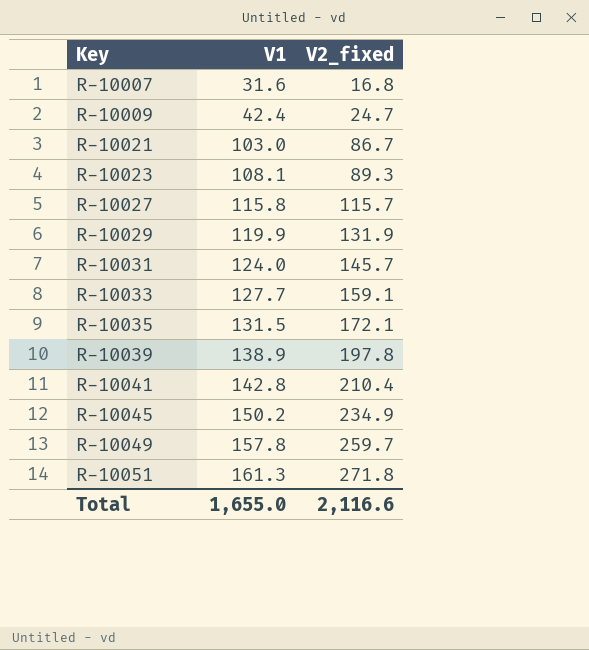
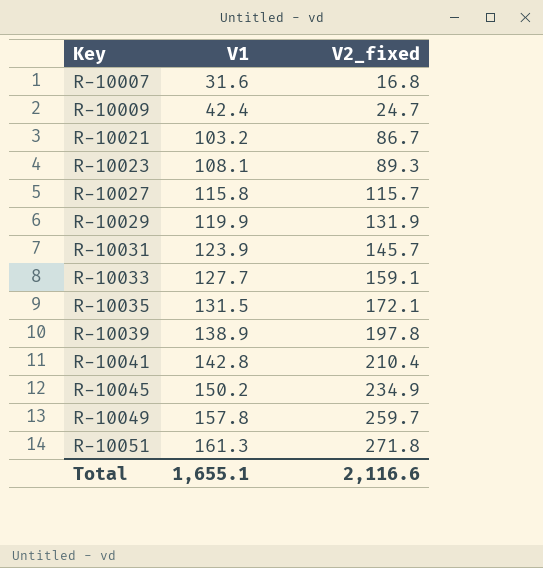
R-10021 | V1: 103.0 -> 103.2
R-10031 | V1: 124.0 -> 123.9
Total | V1: 1,655.0 -> 1,655.1

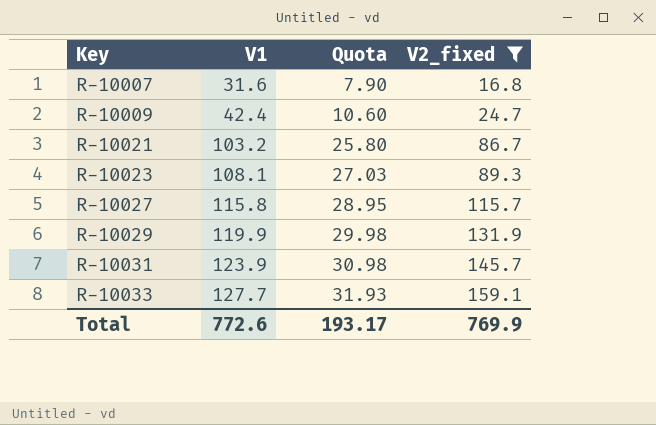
filter: none -> V2_fixed <= 159.1
column Quota | formula: none -> [V1] * 0.25
Total | V1: 1,655.1 -> 772.6
Total | V2_fixed: 2,116.6 -> 769.9

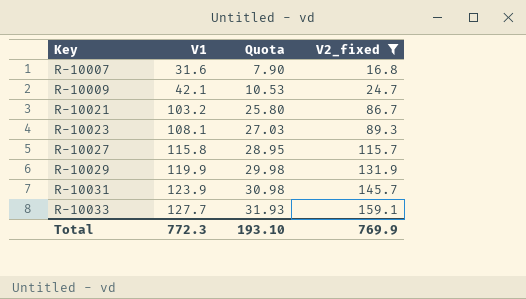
R-10009 | V1: 42.4 -> 42.1
R-10009 | Quota: 10.60 -> 10.53
Total | V1: 772.6 -> 772.3
Total | Quota: 193.17 -> 193.10

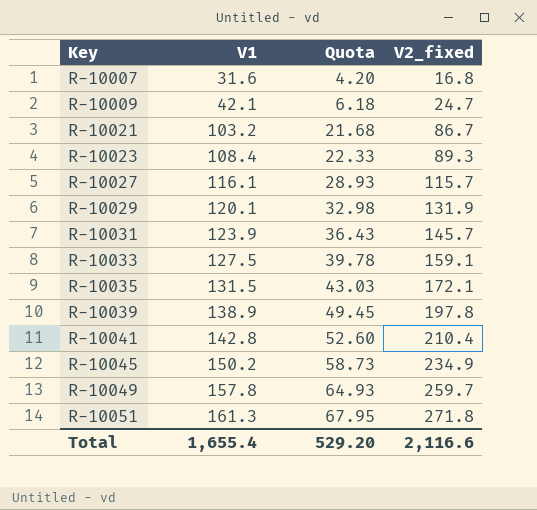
filter: V2_fixed <= 159.1 -> none
column Quota | formula: [V1] * 0.25 -> [V2_fixed] * 0.25
R-10023 | V1: 108.1 -> 108.4
R-10027 | V1: 115.8 -> 116.1
R-10029 | V1: 119.9 -> 120.1
R-10033 | V1: 127.7 -> 127.5
Total | V1: 772.3 -> 1,655.4
Total | Quota: 193.10 -> 529.20
Total | V2_fixed: 769.9 -> 2,116.6

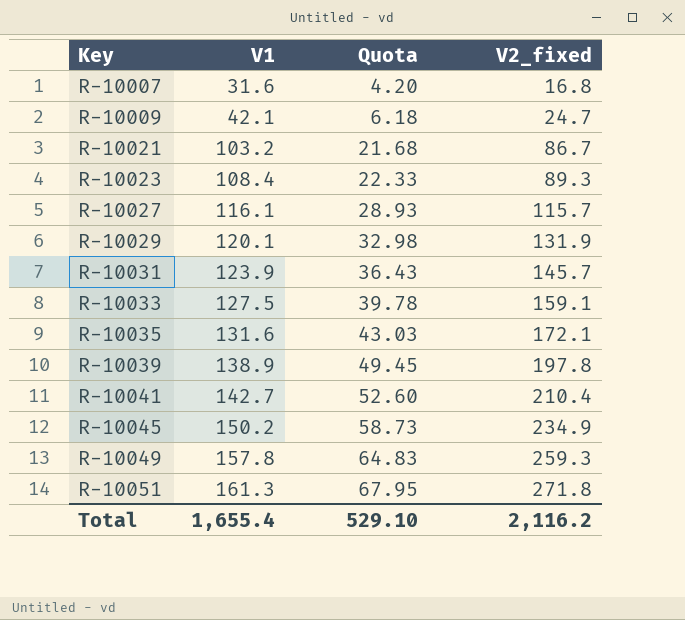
R-10035 | V1: 131.5 -> 131.6
R-10041 | V1: 142.8 -> 142.7
R-10049 | Quota: 64.93 -> 64.83
R-10049 | V2_fixed: 259.7 -> 259.3
Total | Quota: 529.20 -> 529.10
Total | V2_fixed: 2,116.6 -> 2,116.2

